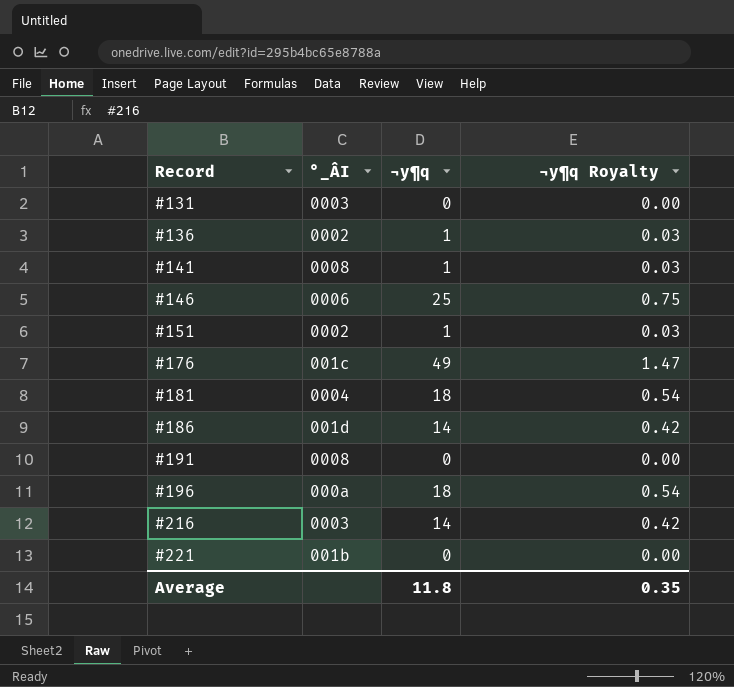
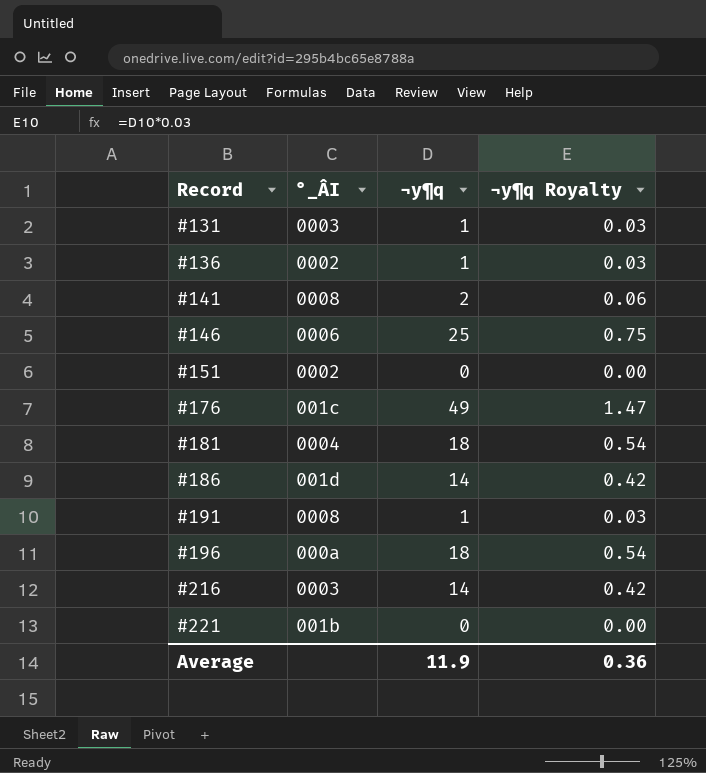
#131 | ¬y¶q: 0 -> 1
#131 | ¬y¶q Royalty: 0.00 -> 0.03
#141 | ¬y¶q: 1 -> 2
#141 | ¬y¶q Royalty: 0.03 -> 0.06
#151 | ¬y¶q: 1 -> 0
#151 | ¬y¶q Royalty: 0.03 -> 0.00
#191 | ¬y¶q: 0 -> 1
#191 | ¬y¶q Royalty: 0.00 -> 0.03
Average | ¬y¶q: 11.8 -> 11.9
Average | ¬y¶q Royalty: 0.35 -> 0.36

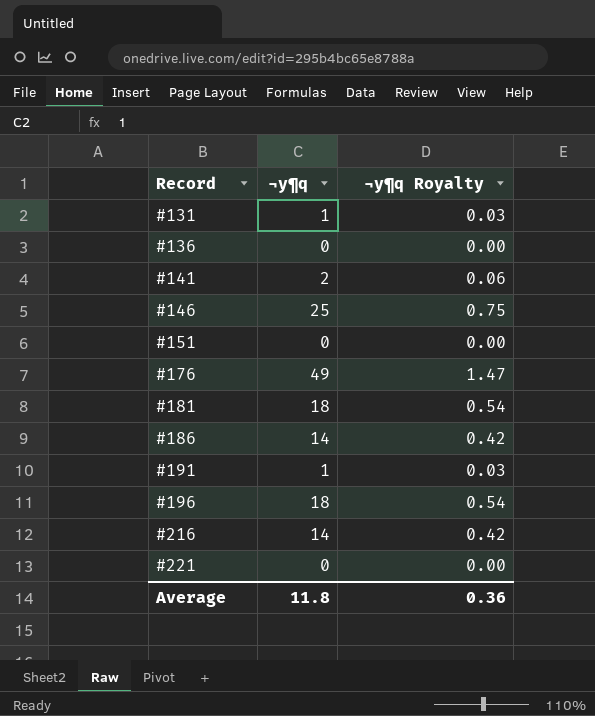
column °_ÂI | position: 2 -> none
#136 | ¬y¶q: 1 -> 0
#136 | ¬y¶q Royalty: 0.03 -> 0.00
Average | ¬y¶q: 11.9 -> 11.8

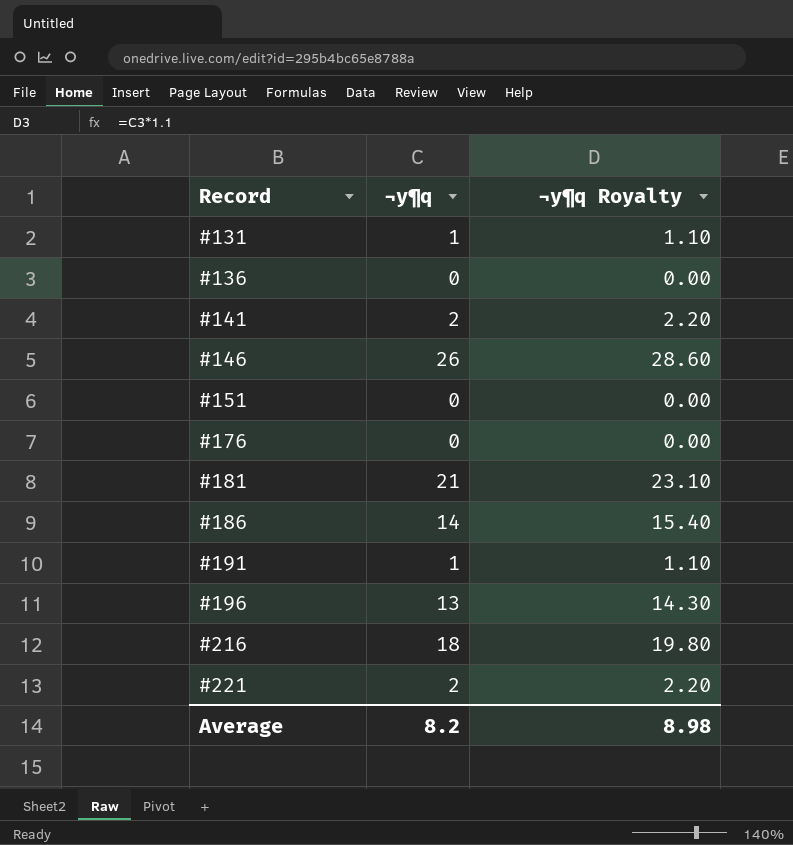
column ¬y¶q Royalty | formula: [¬y¶q] * 0.03 -> [¬y¶q] * 1.1
#146 | ¬y¶q: 25 -> 26
#176 | ¬y¶q: 49 -> 0
#181 | ¬y¶q: 18 -> 21
#196 | ¬y¶q: 18 -> 13
#216 | ¬y¶q: 14 -> 18
#221 | ¬y¶q: 0 -> 2
Average | ¬y¶q: 11.8 -> 8.2
Average | ¬y¶q Royalty: 0.36 -> 8.98

